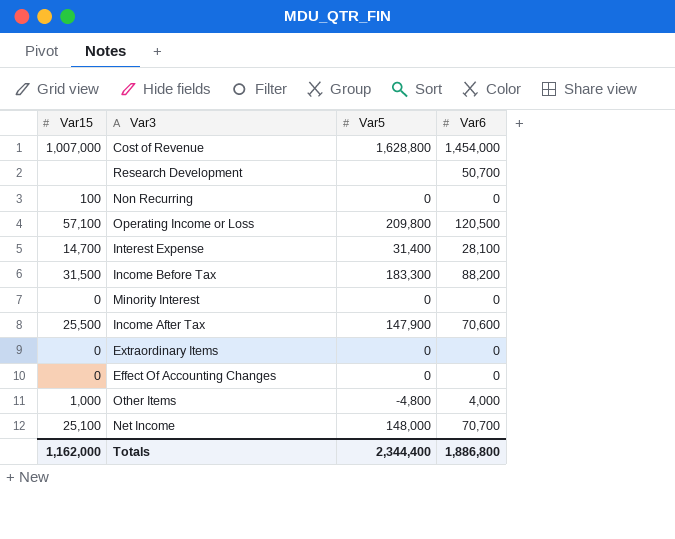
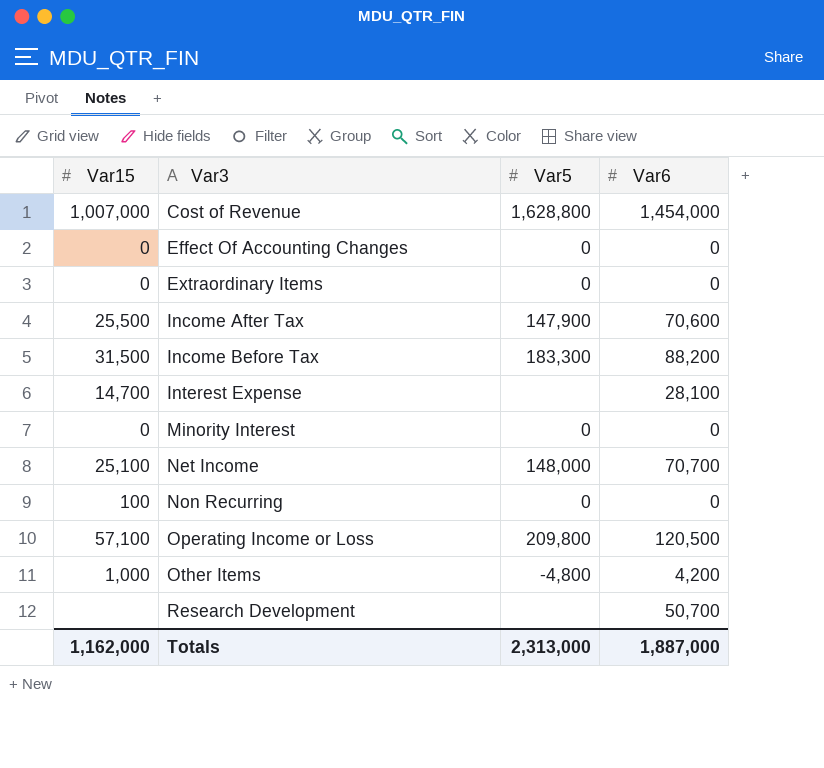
row order: none -> Var3 ascending
Interest Expense | Var5: 31,400 -> none
Other Items | Var6: 4,000 -> 4,200
Totals | Var5: 2,344,400 -> 2,313,000
Totals | Var6: 1,886,800 -> 1,887,000

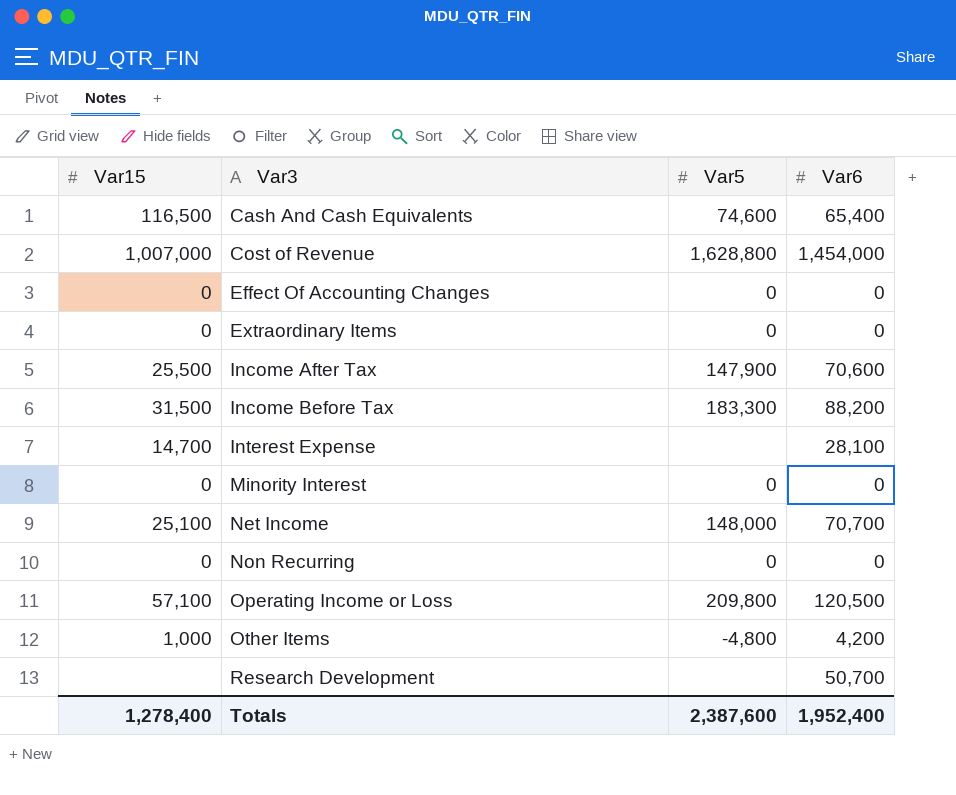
row Cash And Cash Equivalents: none -> 116,500 | 74,600 | 65,400
Non Recurring | Var15: 100 -> 0
Totals | Var15: 1,162,000 -> 1,278,400
Totals | Var5: 2,313,000 -> 2,387,600
Totals | Var6: 1,887,000 -> 1,952,400

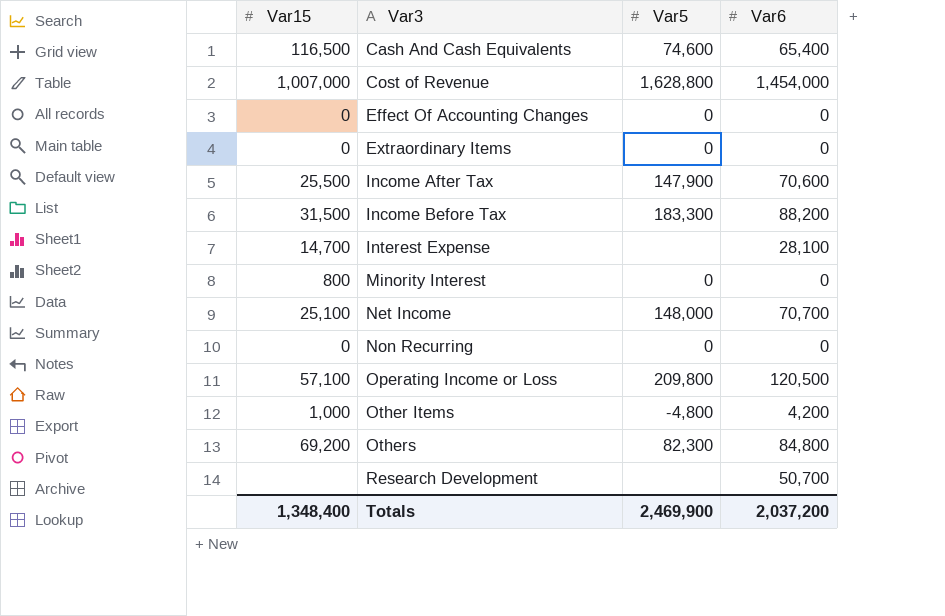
Minority Interest | Var15: 0 -> 800
row Others: none -> 69,200 | 82,300 | 84,800
Totals | Var15: 1,278,400 -> 1,348,400
Totals | Var5: 2,387,600 -> 2,469,900
Totals | Var6: 1,952,400 -> 2,037,200

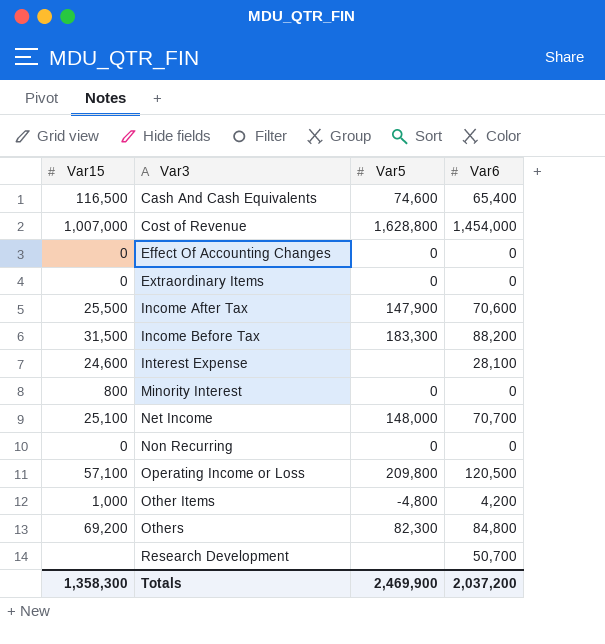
Interest Expense | Var15: 14,700 -> 24,600
Totals | Var15: 1,348,400 -> 1,358,300

